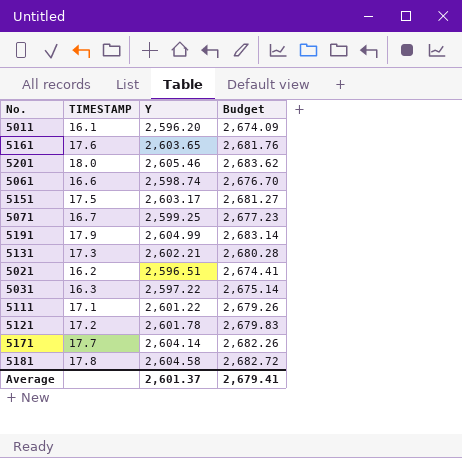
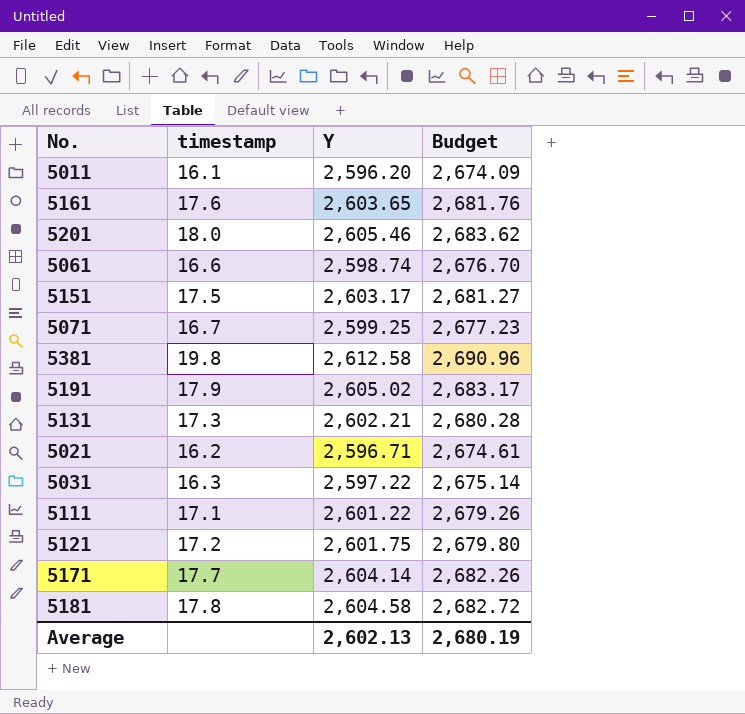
column name: TIMESTAMP -> timestamp
row 5381: none -> 19.8 | 2,612.58 | 2,690.96
5191 | Y: 2,604.99 -> 2,605.02
5191 | Budget: 2,683.14 -> 2,683.17
5021 | Y: 2,596.51 -> 2,596.71
5021 | Budget: 2,674.41 -> 2,674.61
5121 | Y: 2,601.78 -> 2,601.75
5121 | Budget: 2,679.83 -> 2,679.80
Average | Y: 2,601.37 -> 2,602.13
Average | Budget: 2,679.41 -> 2,680.19

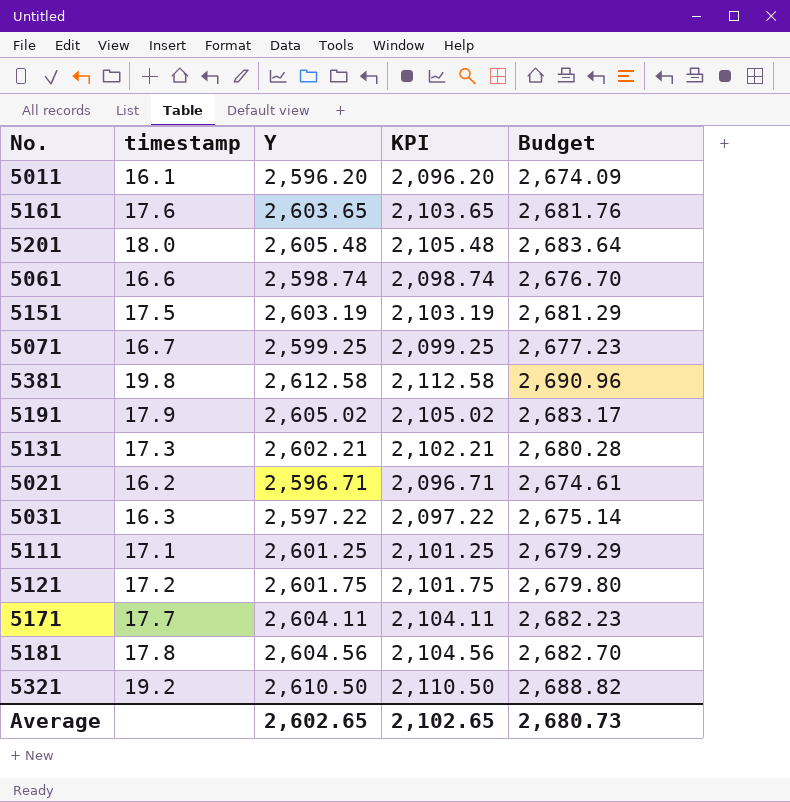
column KPI | formula: none -> [Y] - 500
5201 | Y: 2,605.46 -> 2,605.48
5201 | Budget: 2,683.62 -> 2,683.64
5151 | Y: 2,603.17 -> 2,603.19
5151 | Budget: 2,681.27 -> 2,681.29
5111 | Y: 2,601.22 -> 2,601.25
5111 | Budget: 2,679.26 -> 2,679.29
5171 | Y: 2,604.14 -> 2,604.11
5171 | Budget: 2,682.26 -> 2,682.23
5181 | Y: 2,604.58 -> 2,604.56
5181 | Budget: 2,682.72 -> 2,682.70
row 5321: none -> 19.2 | 2,610.50 | 2,110.50 | 2,688.82
Average | Y: 2,602.13 -> 2,602.65
Average | Budget: 2,680.19 -> 2,680.73

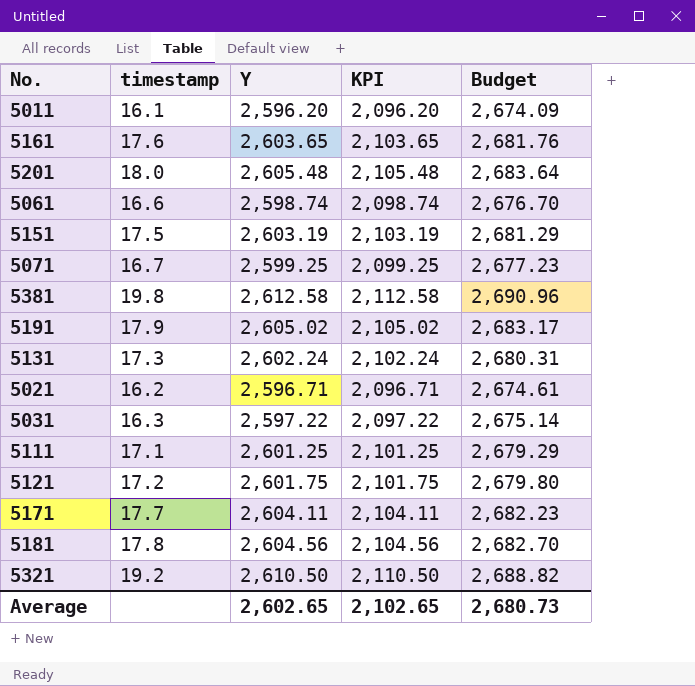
5131 | Y: 2,602.21 -> 2,602.24
5131 | KPI: 2,102.21 -> 2,102.24
5131 | Budget: 2,680.28 -> 2,680.31

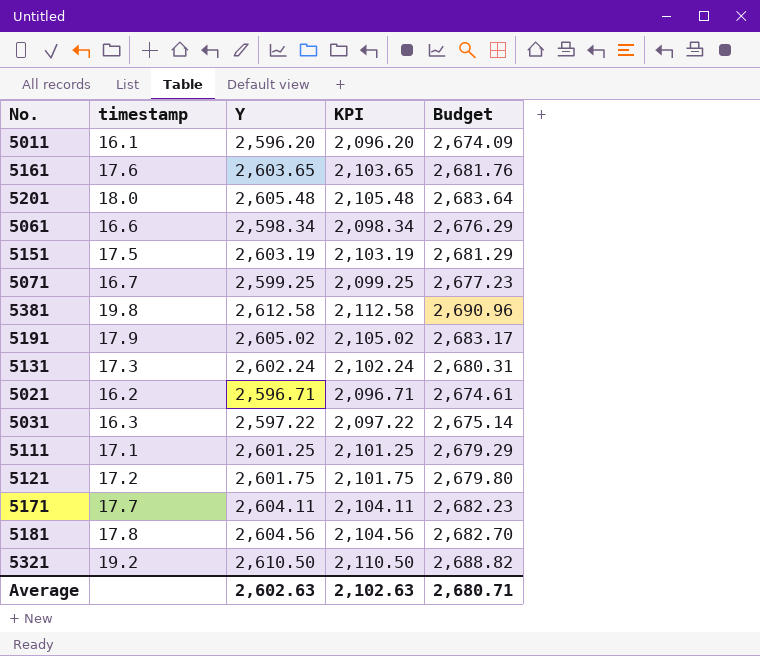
5061 | Y: 2,598.74 -> 2,598.34
5061 | KPI: 2,098.74 -> 2,098.34
5061 | Budget: 2,676.70 -> 2,676.29
Average | Y: 2,602.65 -> 2,602.63
Average | KPI: 2,102.65 -> 2,102.63
Average | Budget: 2,680.73 -> 2,680.71

